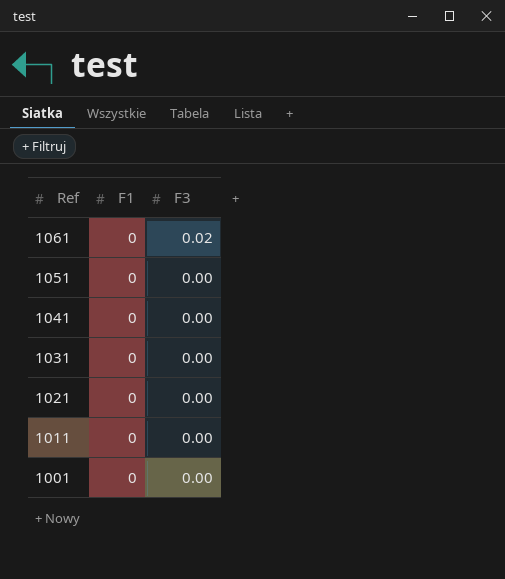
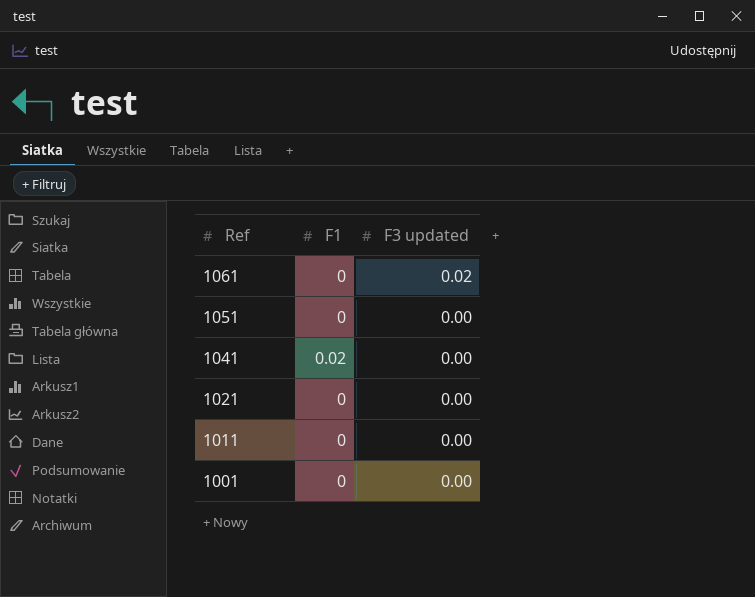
column name: F3 -> F3 updated
row 1031: 0 | 0.00 -> none
1041 | F1: 0 -> 0.02

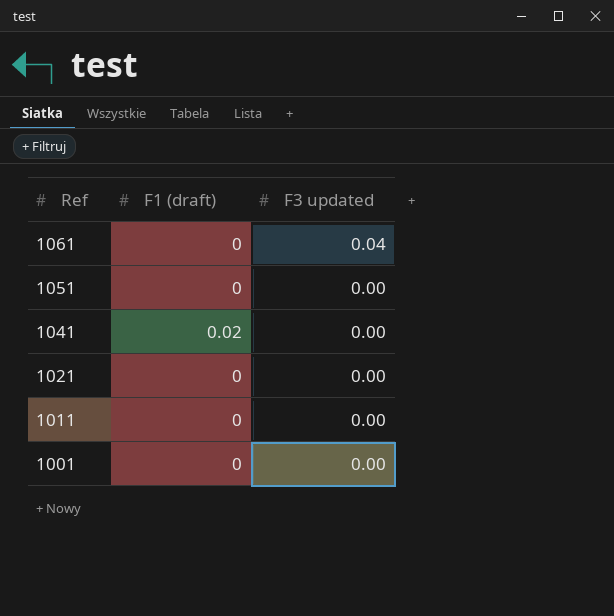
column name: F1 -> F1 (draft)
1061 | F3 updated: 0.02 -> 0.04

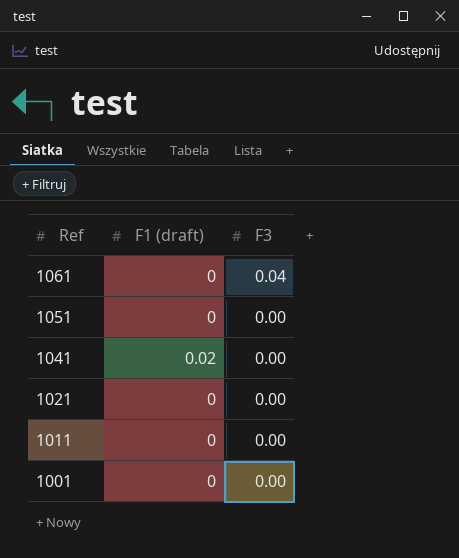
column name: F3 updated -> F3

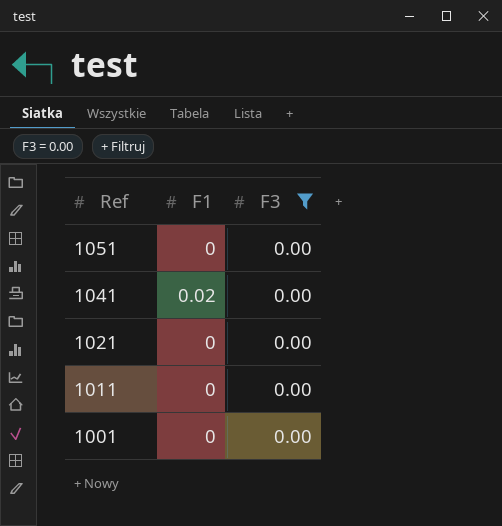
filter: none -> F3 = 0.00
column name: F1 (draft) -> F1

